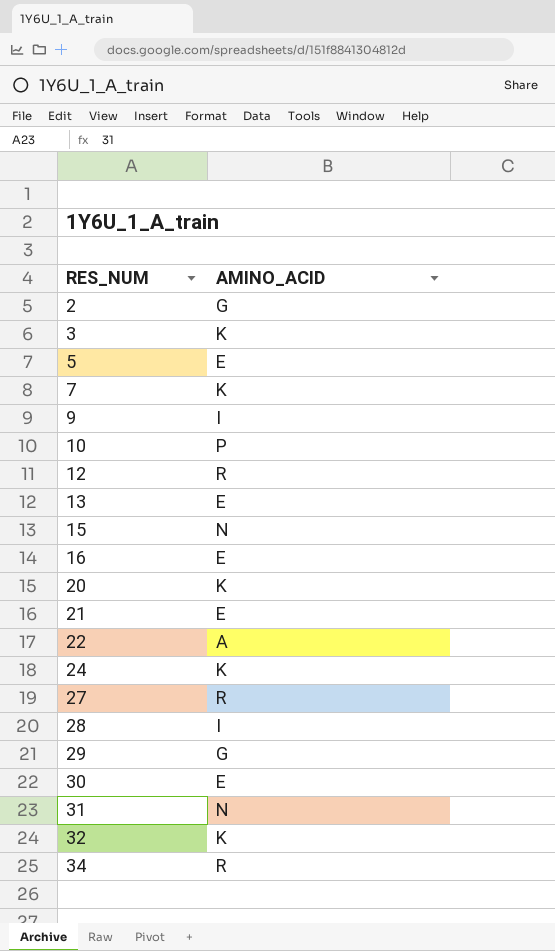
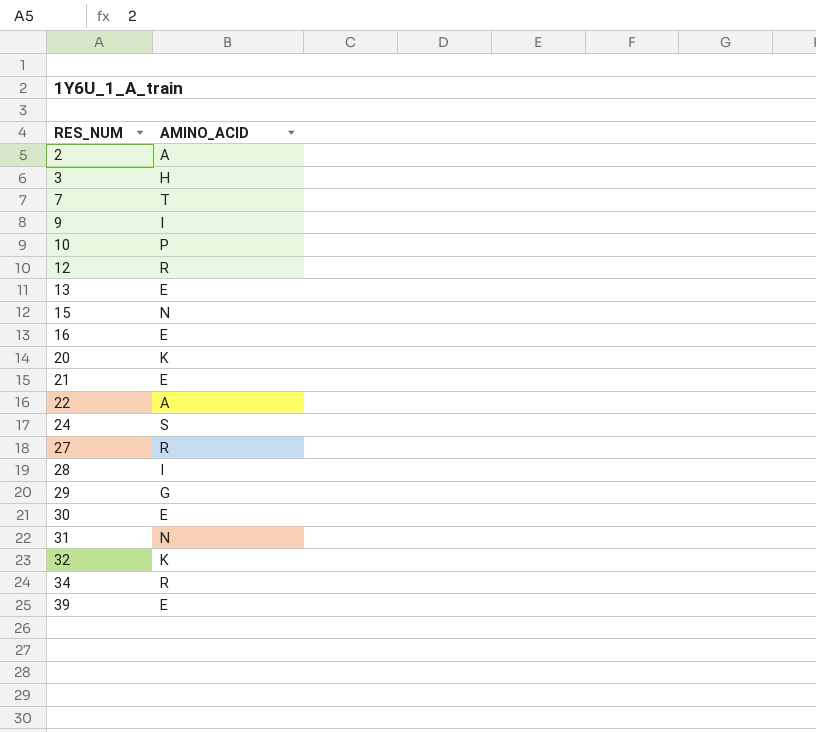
row 5: E -> none
2 | AMINO_ACID: G -> A
3 | AMINO_ACID: K -> H
7 | AMINO_ACID: K -> T
24 | AMINO_ACID: K -> S
row 39: none -> E

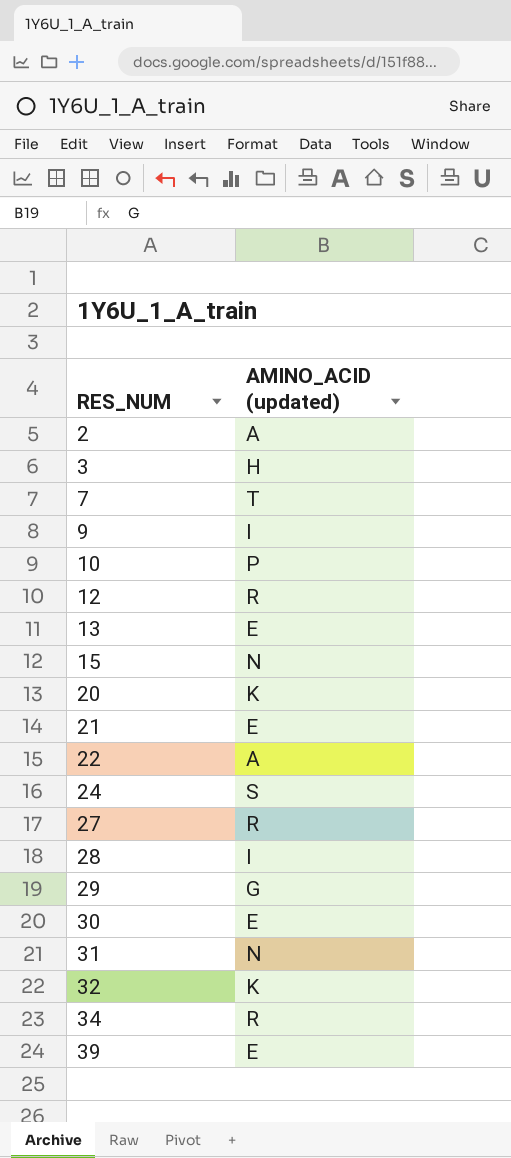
column name: AMINO_ACID -> AMINO_ACID (updated)
row 16: E -> none

